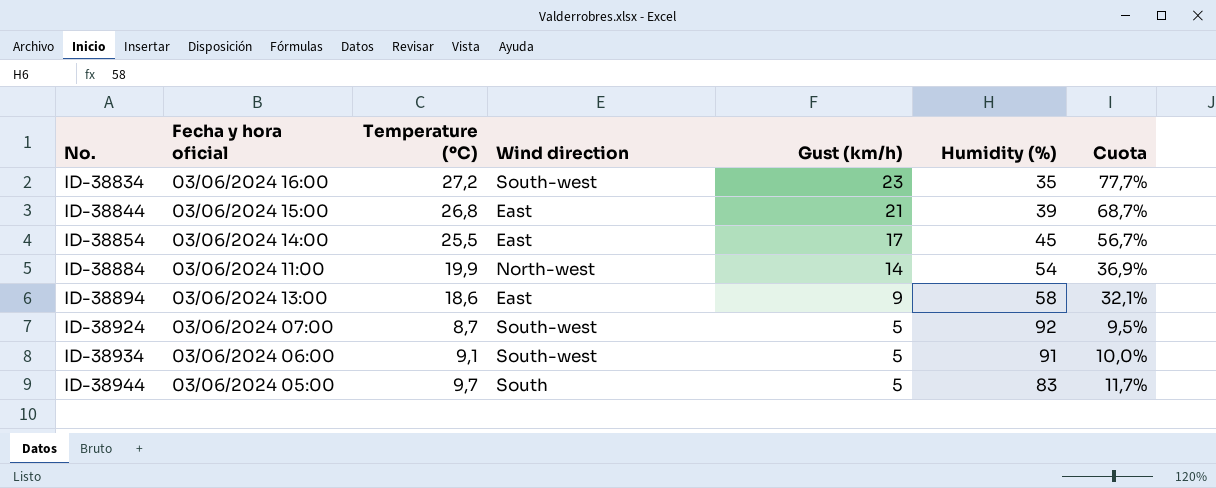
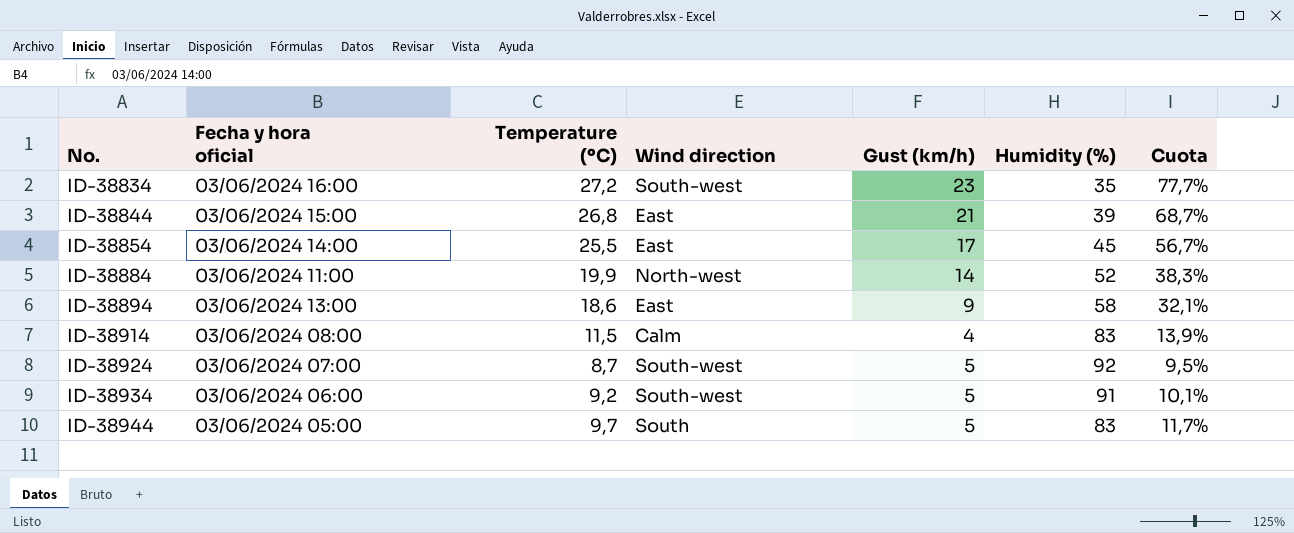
ID-38884 | Humidity (%): 54 -> 52
ID-38884 | Cuota: 36,9% -> 38,3%
row ID-38914: none -> 03/06/2024 08:00 | 11,5 | Calm | 4 | 83 | 13,9%
ID-38934 | Temperature (ºC): 9,1 -> 9,2
ID-38934 | Cuota: 10,0% -> 10,1%

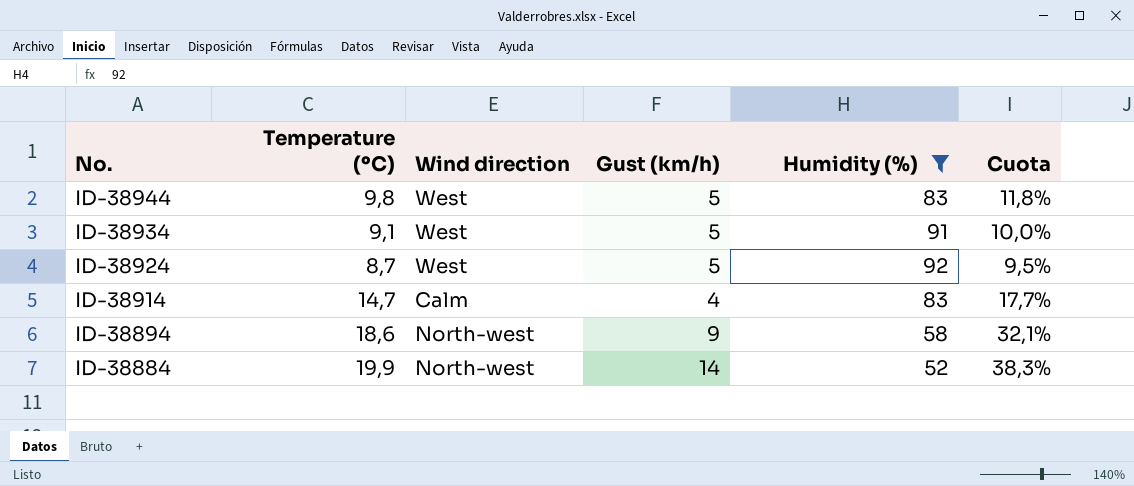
filter: none -> Humidity (%) >= 52
row order: No. ascending -> No. descending
column Fecha y hora oficial | position: 2 -> none
ID-38944 | Temperature (ºC): 9,7 -> 9,8
ID-38944 | Wind direction: South -> West
ID-38944 | Cuota: 11,7% -> 11,8%
ID-38934 | Temperature (ºC): 9,2 -> 9,1
ID-38934 | Wind direction: South-west -> West
ID-38934 | Cuota: 10,1% -> 10,0%
ID-38924 | Wind direction: South-west -> West
ID-38914 | Temperature (ºC): 11,5 -> 14,7
ID-38914 | Cuota: 13,9% -> 17,7%
ID-38894 | Wind direction: East -> North-west

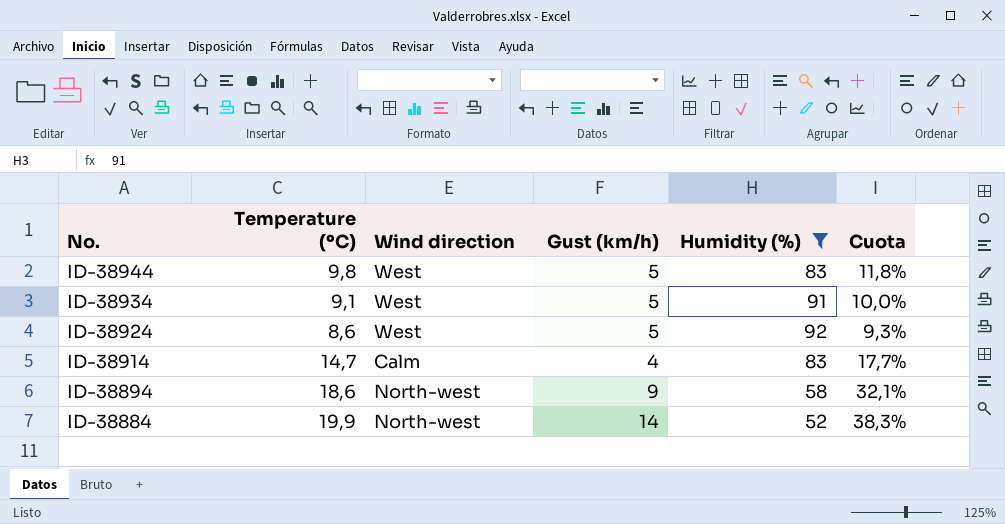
ID-38924 | Temperature (ºC): 8,7 -> 8,6
ID-38924 | Cuota: 9,5% -> 9,3%

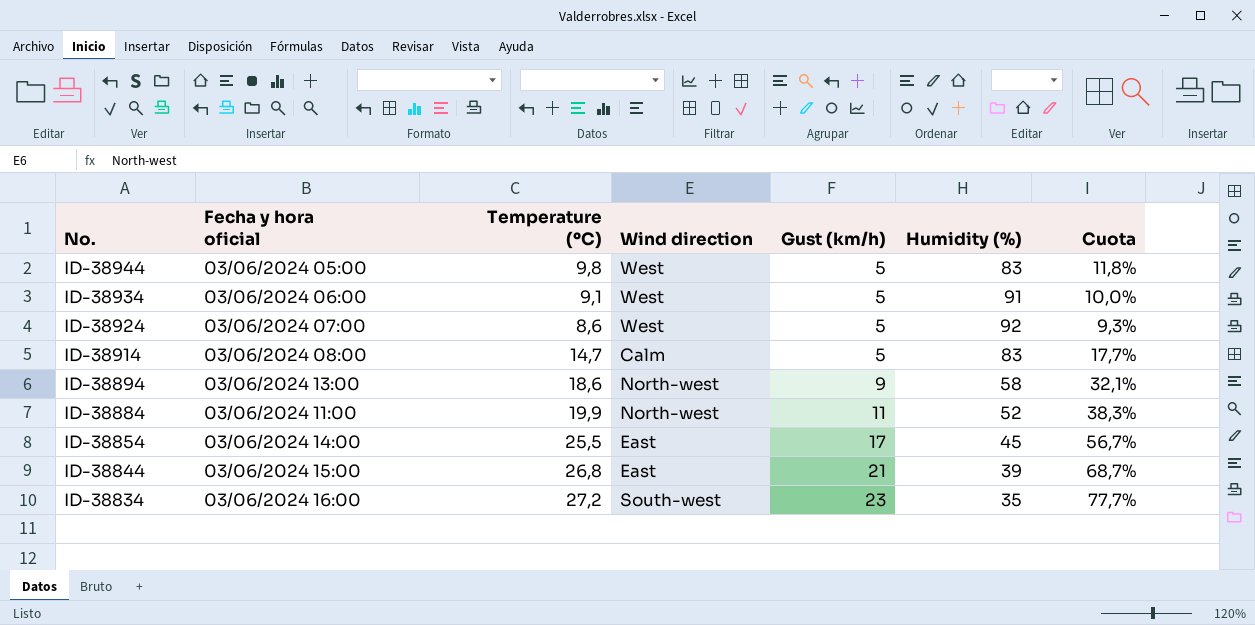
filter: Humidity (%) >= 52 -> none
column Fecha y hora oficial | position: none -> 2
ID-38914 | Gust (km/h): 4 -> 5
ID-38884 | Gust (km/h): 14 -> 11

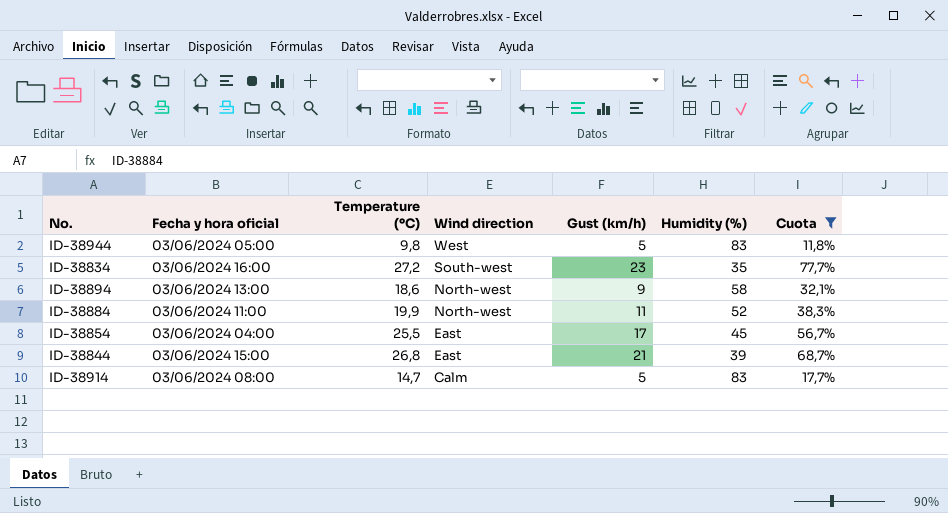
filter: none -> Cuota >= 11,8%
row order: No. descending -> Wind direction descending
ID-38854 | Fecha y hora oficial: 03/06/2024 14:00 -> 03/06/2024 04:00

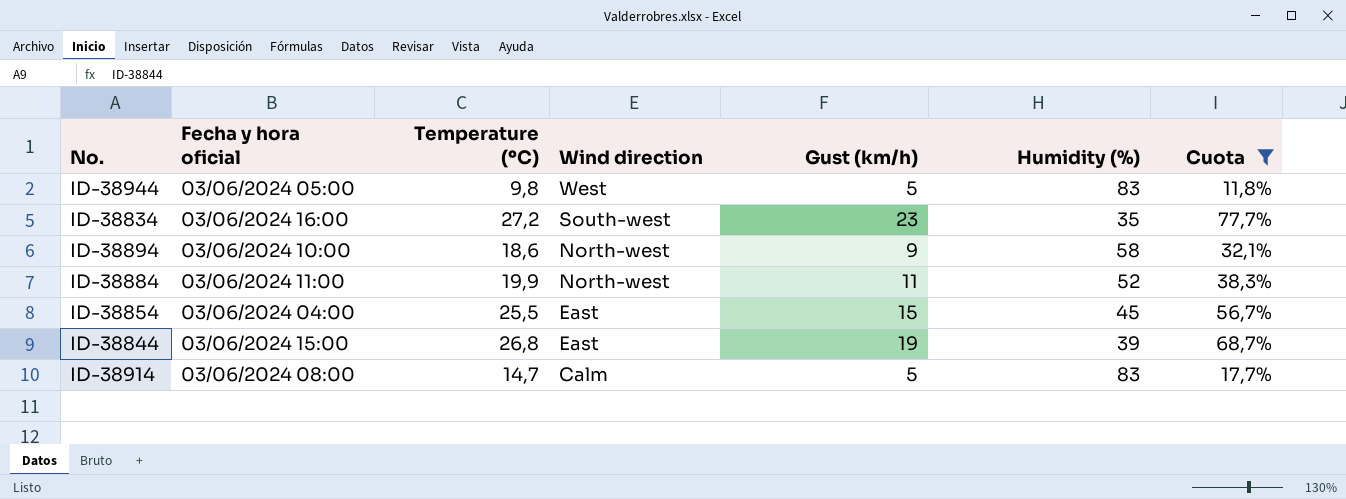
ID-38894 | Fecha y hora oficial: 03/06/2024 13:00 -> 03/06/2024 10:00
ID-38854 | Gust (km/h): 17 -> 15
ID-38844 | Gust (km/h): 21 -> 19

